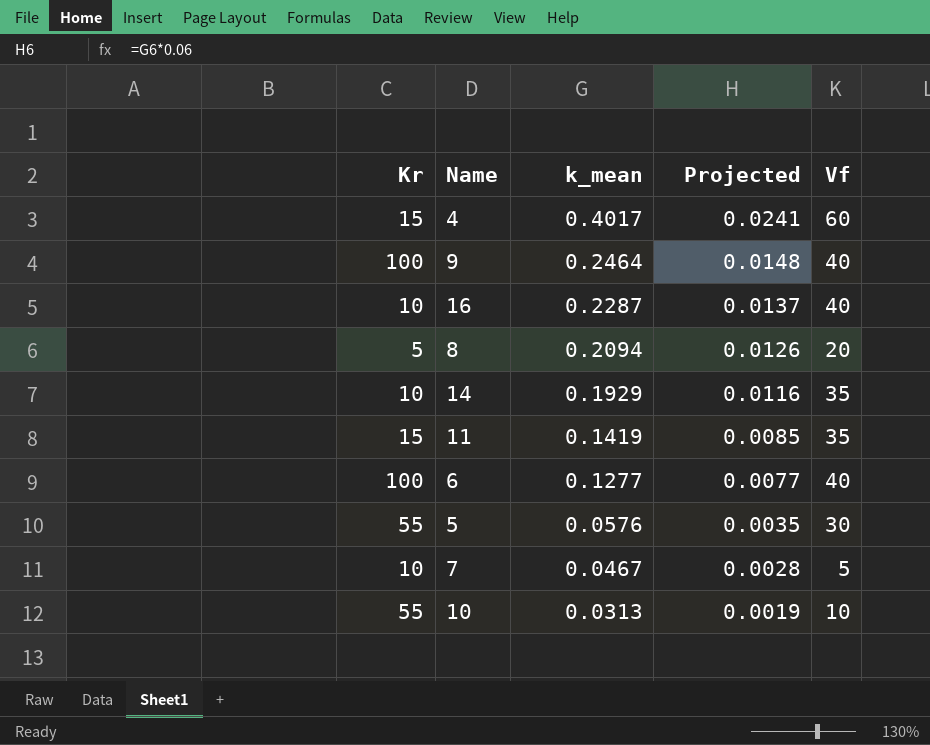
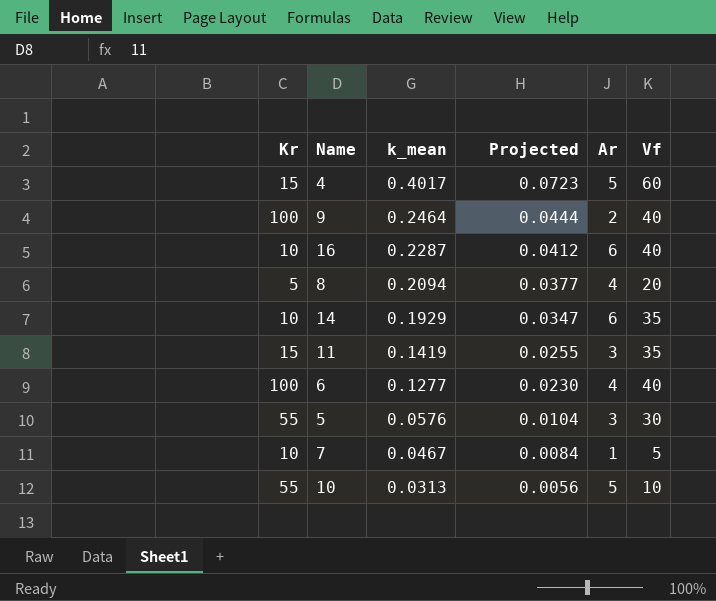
column Projected | formula: [k_mean] * 0.06 -> [k_mean] * 0.18
column Ar | position: none -> 5

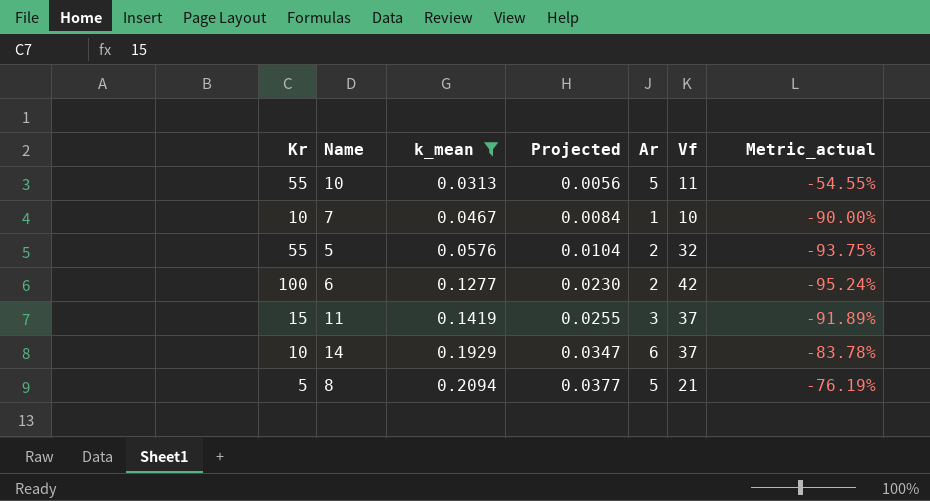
filter: none -> k_mean <= 0.2094
row order: k_mean descending -> k_mean ascending
column Metric_actual | formula: none -> ([Ar] - [Vf]) / [Vf]
10 | Vf: 10 -> 11
7 | Vf: 5 -> 10
5 | Ar: 3 -> 2
5 | Vf: 30 -> 32
6 | Ar: 4 -> 2
6 | Vf: 40 -> 42
11 | Vf: 35 -> 37
14 | Vf: 35 -> 37
8 | Ar: 4 -> 5
8 | Vf: 20 -> 21

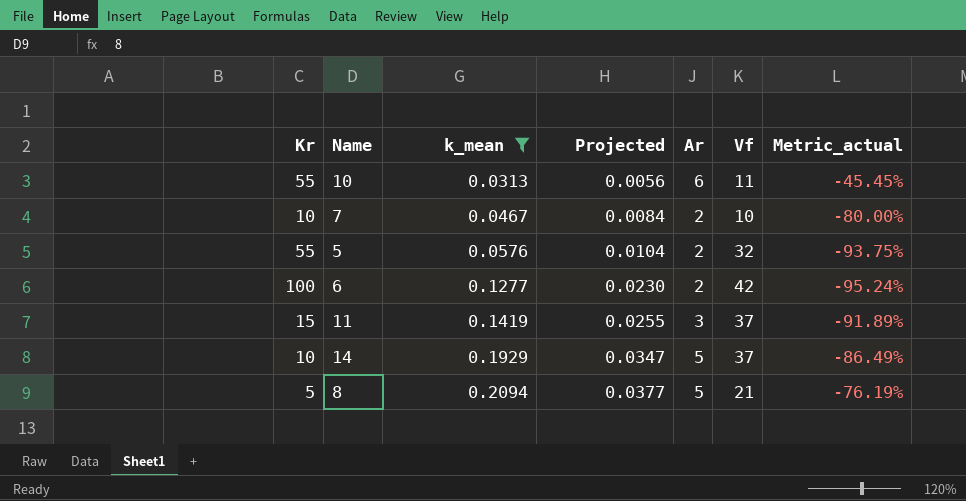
10 | Ar: 5 -> 6
10 | Metric_actual: -54.55% -> -45.45%
7 | Ar: 1 -> 2
7 | Metric_actual: -90.00% -> -80.00%
14 | Ar: 6 -> 5
14 | Metric_actual: -83.78% -> -86.49%

